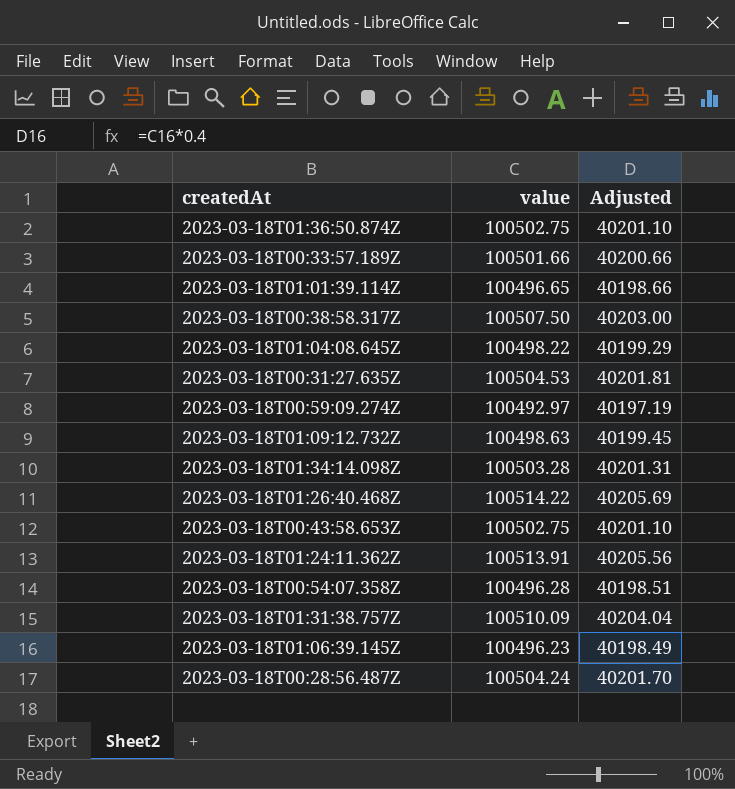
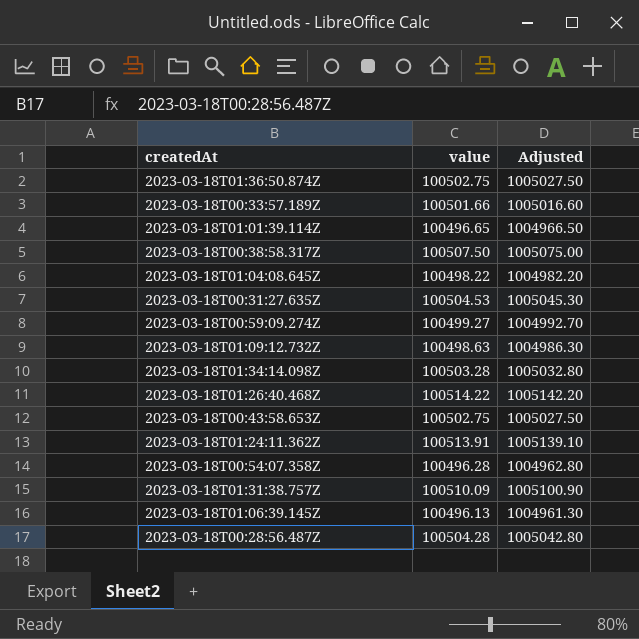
column Adjusted | formula: [value] * 0.4 -> [value] * 10
2023-03-18T00:59:09.274Z | value: 100492.97 -> 100499.27
2023-03-18T01:06:39.145Z | value: 100496.23 -> 100496.13
2023-03-18T00:28:56.487Z | value: 100504.24 -> 100504.28

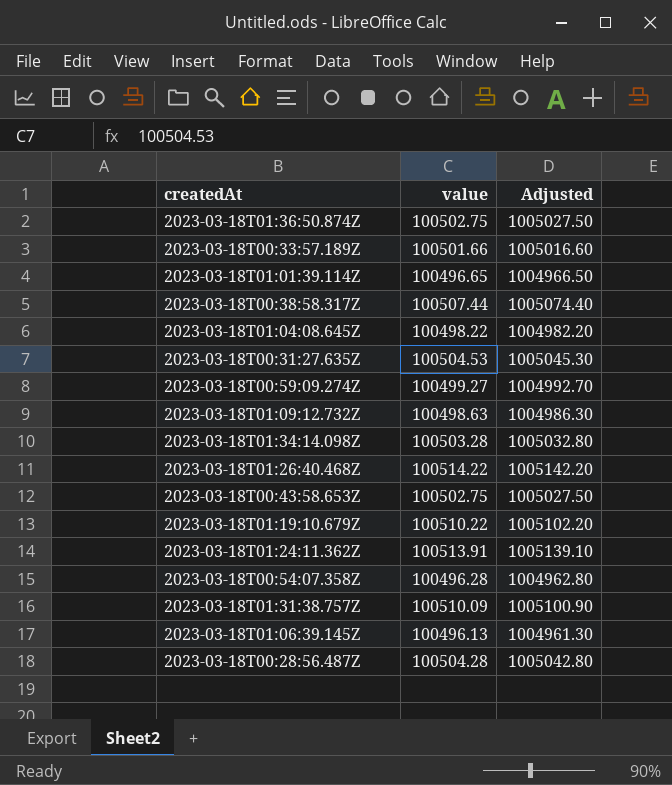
2023-03-18T00:38:58.317Z | value: 100507.50 -> 100507.44
2023-03-18T00:38:58.317Z | Adjusted: 1005075.00 -> 1005074.40
row 2023-03-18T01:19:10.679Z: none -> 100510.22 | 1005102.20

